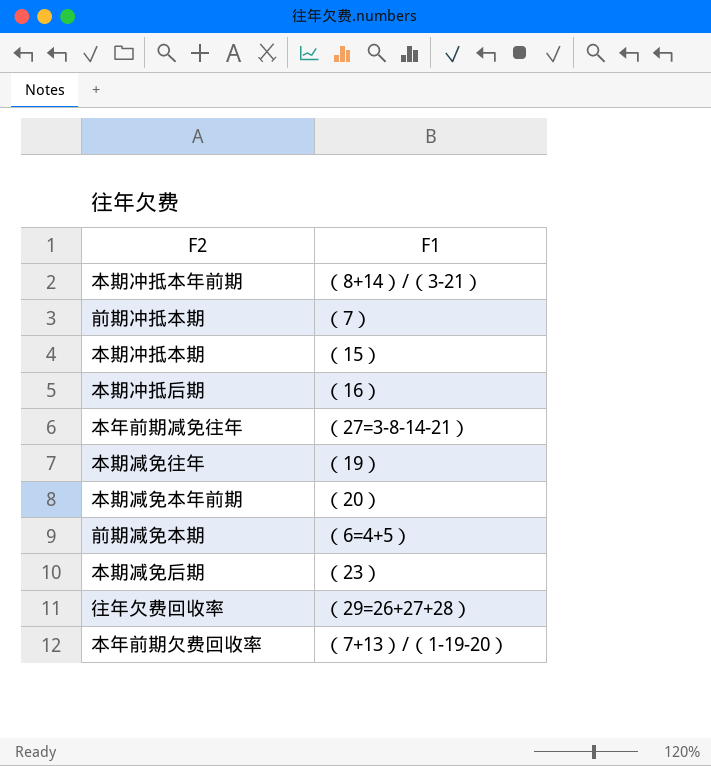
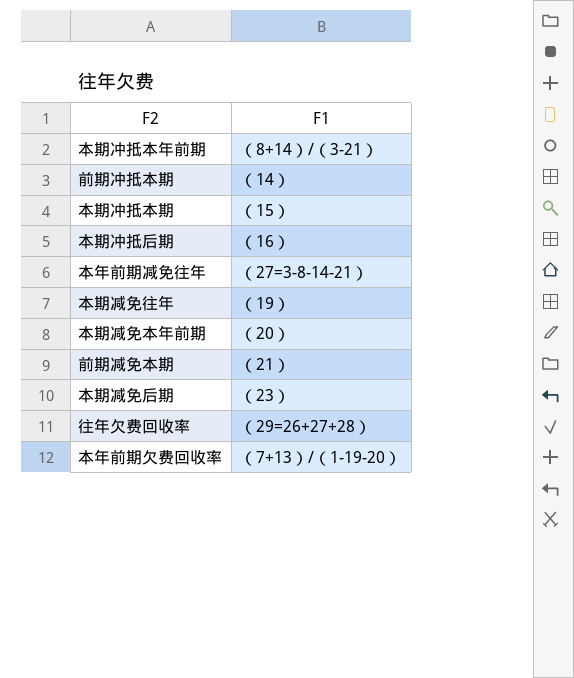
前期冲抵本期 | F1: （7） -> （14）
前期减免本期 | F1: （6=4+5） -> （21）

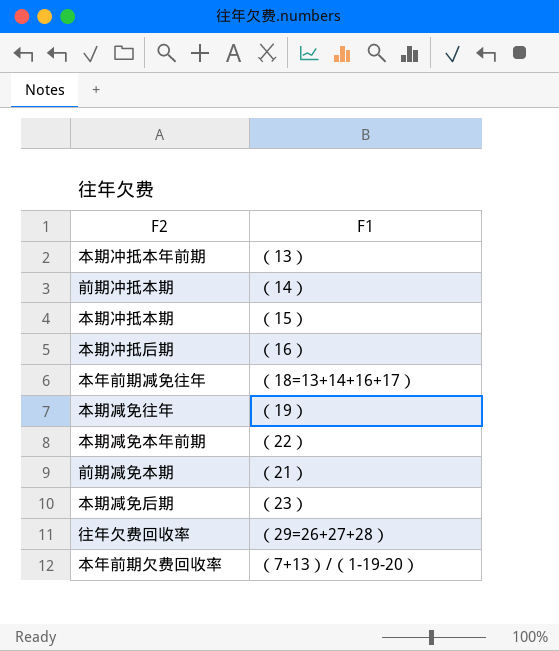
本期冲抵本年前期 | F1: （8+14）/（3-21） -> （13）
本年前期减免往年 | F1: （27=3-8-14-21） -> （18=13+14+16+17）
本期减免本年前期 | F1: （20） -> （22）

